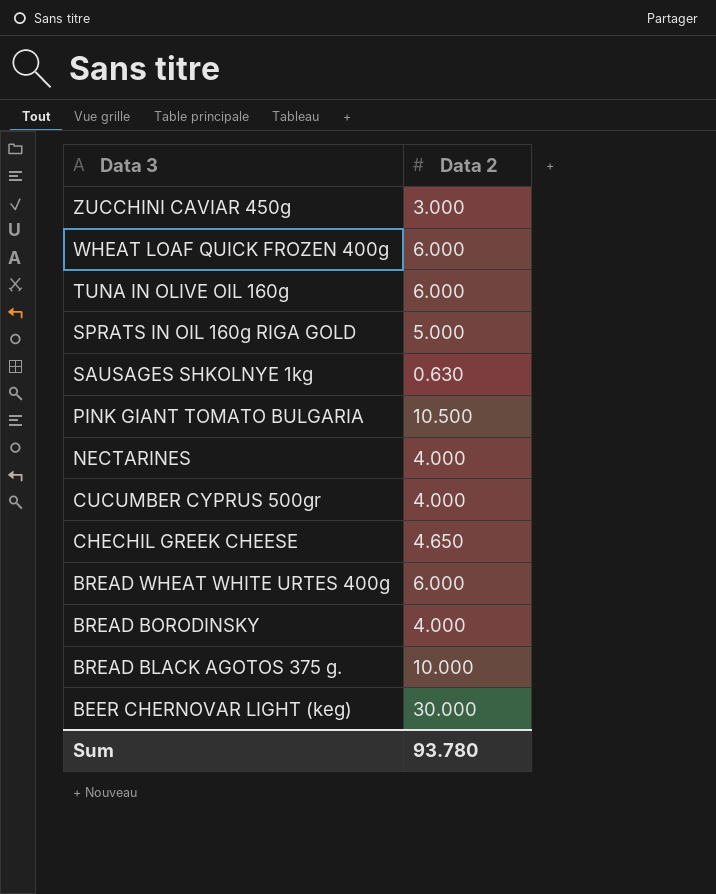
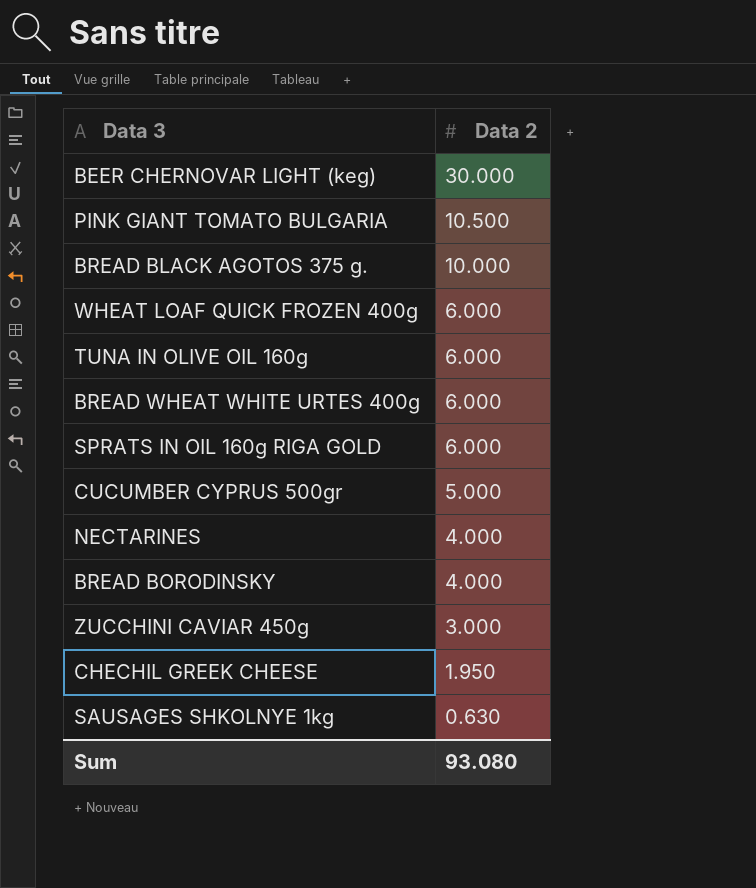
row order: Data 3 descending -> Data 2 descending
SPRATS IN OIL 160g RIGA GOLD | Data 2: 5.000 -> 6.000
CUCUMBER CYPRUS 500gr | Data 2: 4.000 -> 5.000
CHECHIL GREEK CHEESE | Data 2: 4.650 -> 1.950
Sum | Data 2: 93.780 -> 93.080

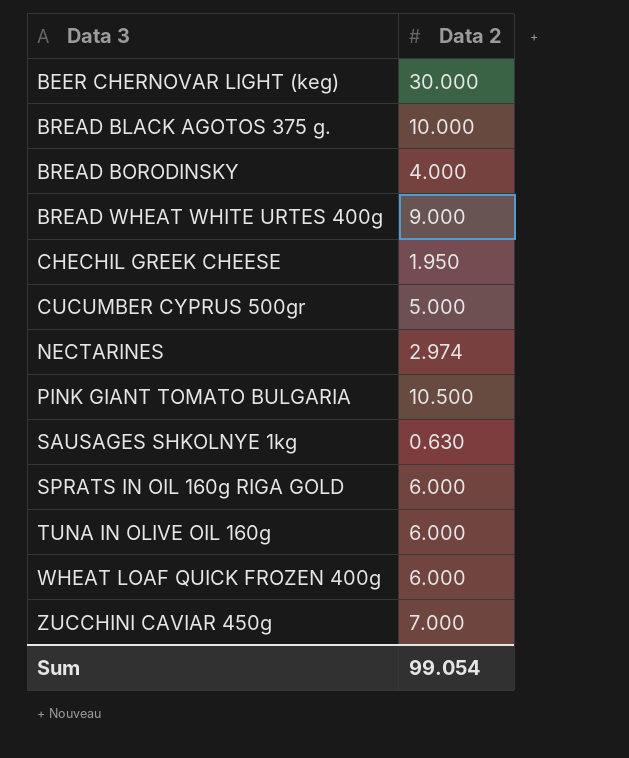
row order: Data 2 descending -> Data 3 ascending
BREAD WHEAT WHITE URTES 400g | Data 2: 6.000 -> 9.000
NECTARINES | Data 2: 4.000 -> 2.974
ZUCCHINI CAVIAR 450g | Data 2: 3.000 -> 7.000
Sum | Data 2: 93.080 -> 99.054

